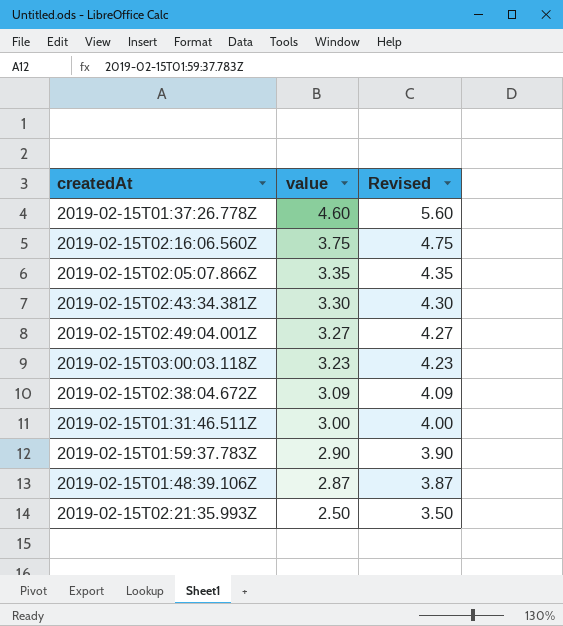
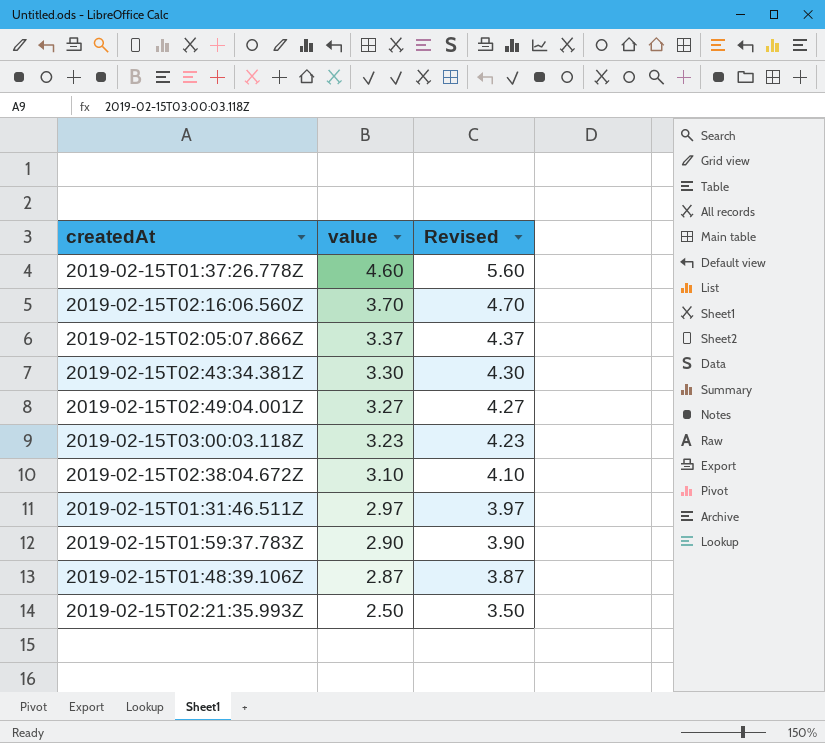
2019-02-15T02:16:06.560Z | value: 3.75 -> 3.70
2019-02-15T02:16:06.560Z | Revised: 4.75 -> 4.70
2019-02-15T02:05:07.866Z | value: 3.35 -> 3.37
2019-02-15T02:05:07.866Z | Revised: 4.35 -> 4.37
2019-02-15T02:38:04.672Z | value: 3.09 -> 3.10
2019-02-15T02:38:04.672Z | Revised: 4.09 -> 4.10
2019-02-15T01:31:46.511Z | value: 3.00 -> 2.97
2019-02-15T01:31:46.511Z | Revised: 4.00 -> 3.97

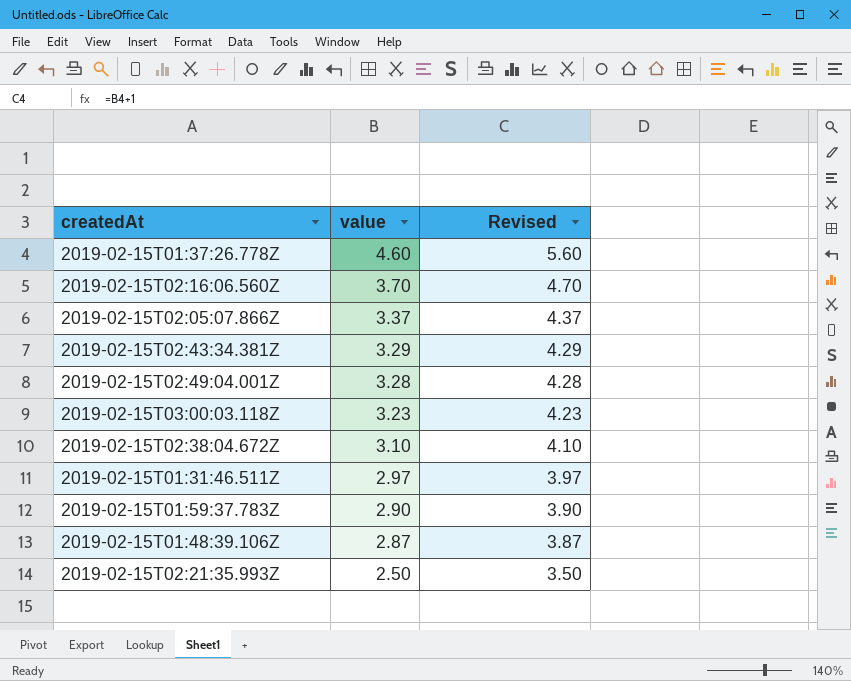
2019-02-15T02:43:34.381Z | value: 3.30 -> 3.29
2019-02-15T02:43:34.381Z | Revised: 4.30 -> 4.29
2019-02-15T02:49:04.001Z | value: 3.27 -> 3.28
2019-02-15T02:49:04.001Z | Revised: 4.27 -> 4.28

